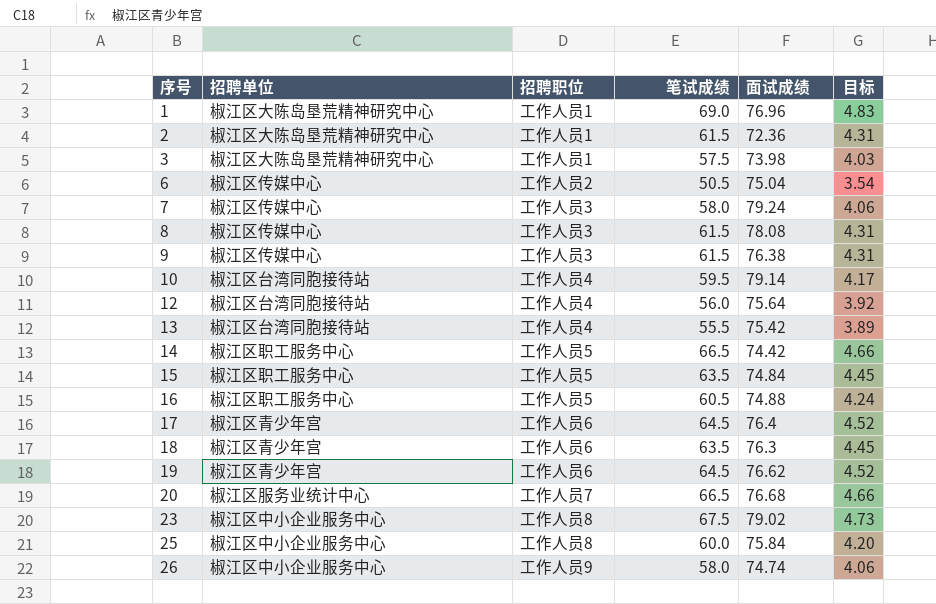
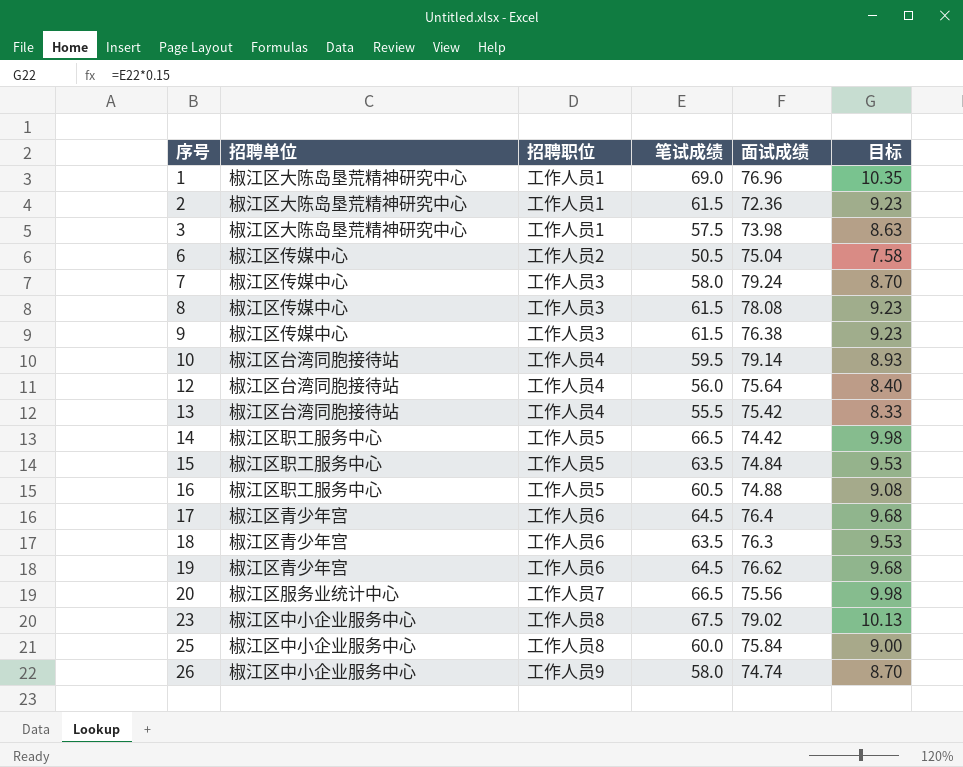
column 目标 | formula: [笔试成绩] * 0.07 -> [笔试成绩] * 0.15
20 | 面试成绩: 76.68 -> 75.56

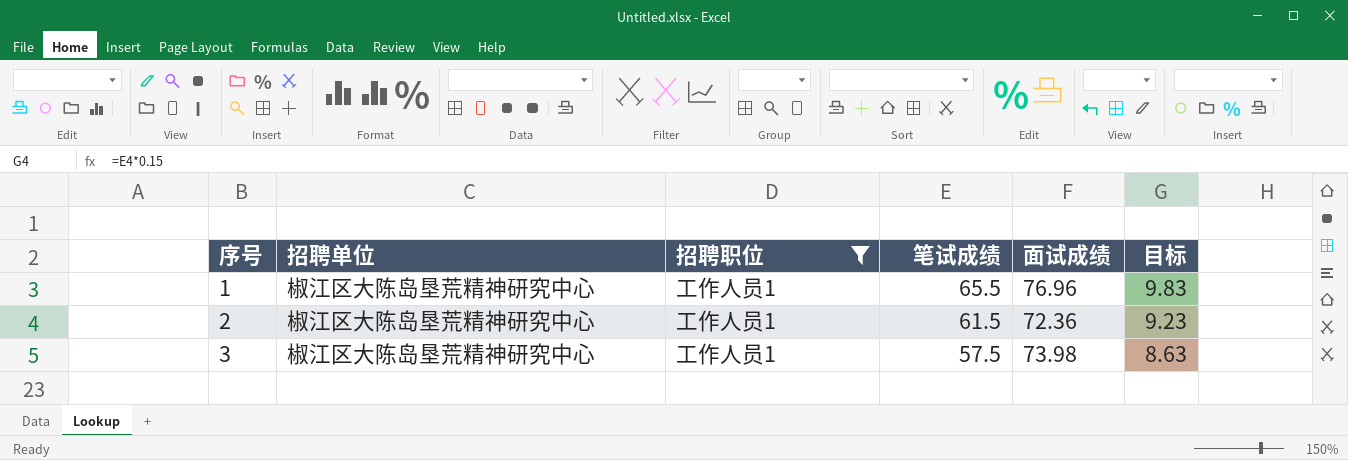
filter: none -> 招聘职位 = 工作人员1
1 | 笔试成绩: 69.0 -> 65.5
1 | 目标: 10.35 -> 9.83

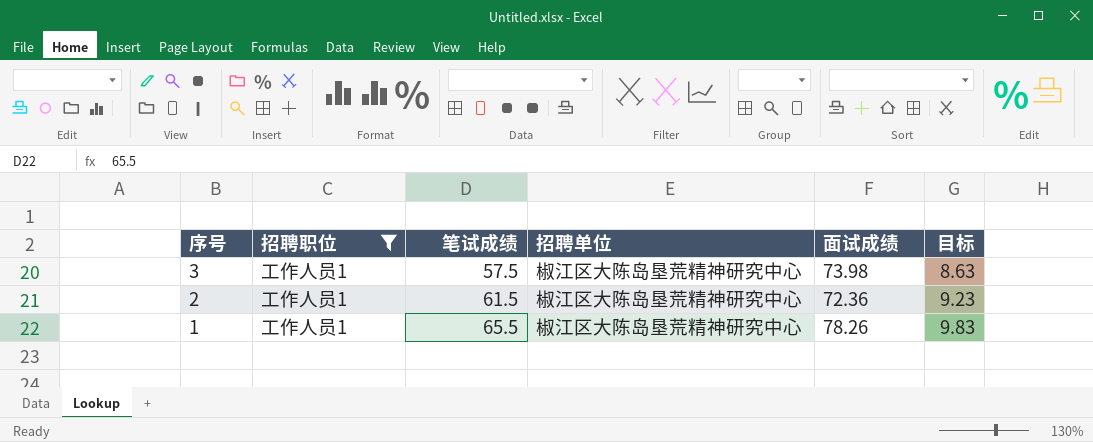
row order: 序号 ascending -> 序号 descending
column 招聘单位 | position: 2 -> 4
1 | 面试成绩: 76.96 -> 78.26

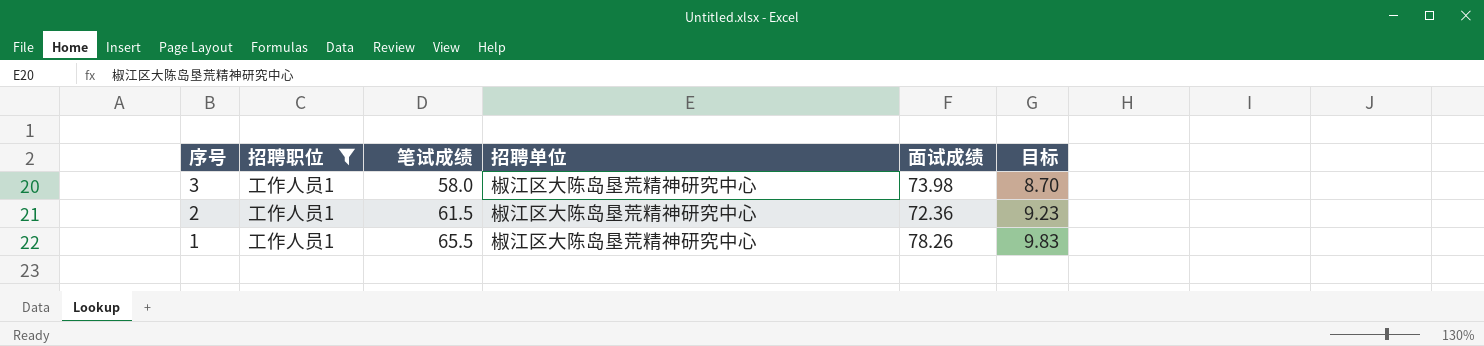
3 | 笔试成绩: 57.5 -> 58.0
3 | 目标: 8.63 -> 8.70

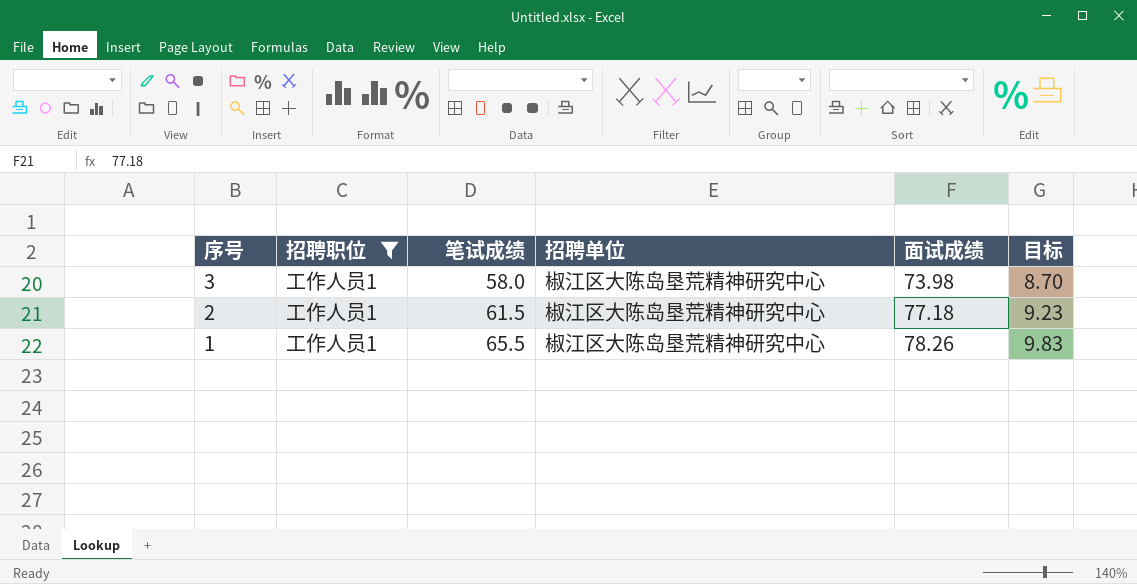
2 | 面试成绩: 72.36 -> 77.18

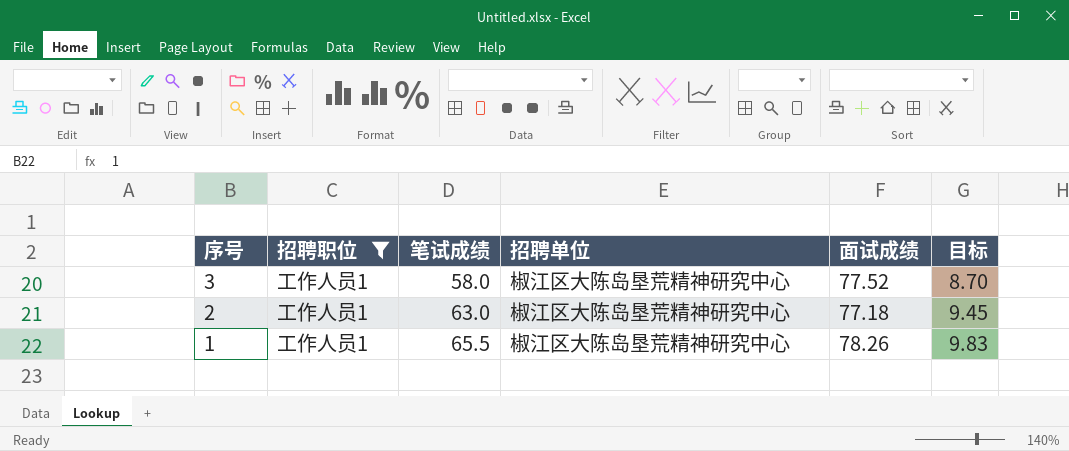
3 | 面试成绩: 73.98 -> 77.52
2 | 笔试成绩: 61.5 -> 63.0
2 | 目标: 9.23 -> 9.45

